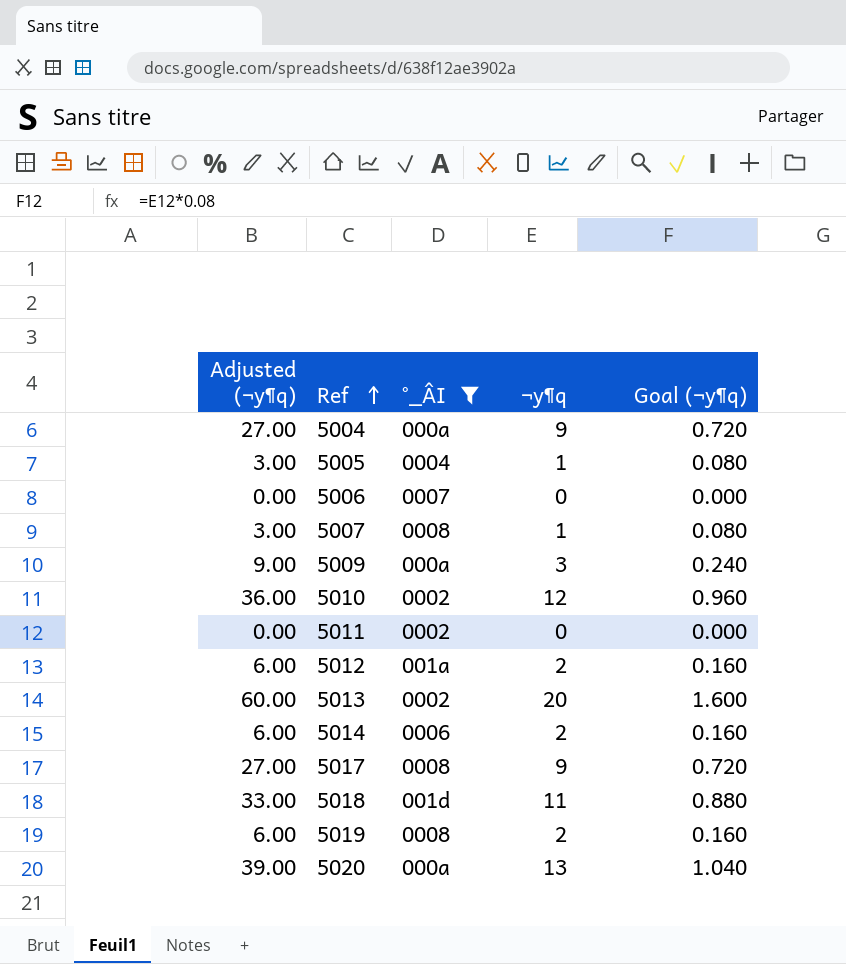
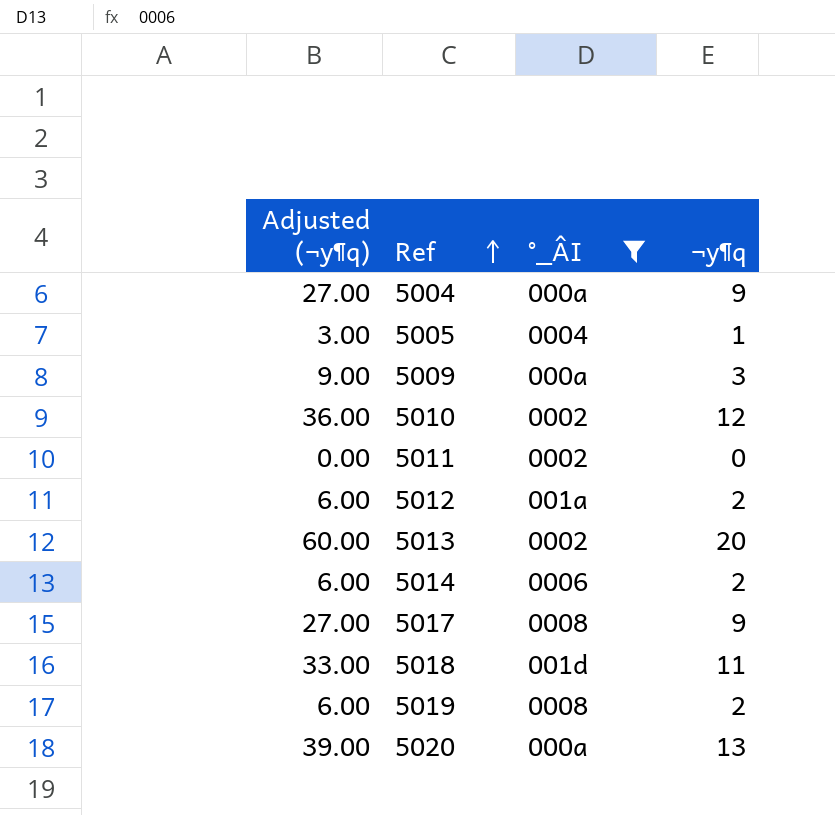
column Goal (¬y¶q) | formula: [¬y¶q] * 0.08 -> none
row 5006: 0.00 | 0007 | 0 | 0.000 -> none
row 5007: 3.00 | 0008 | 1 | 0.080 -> none

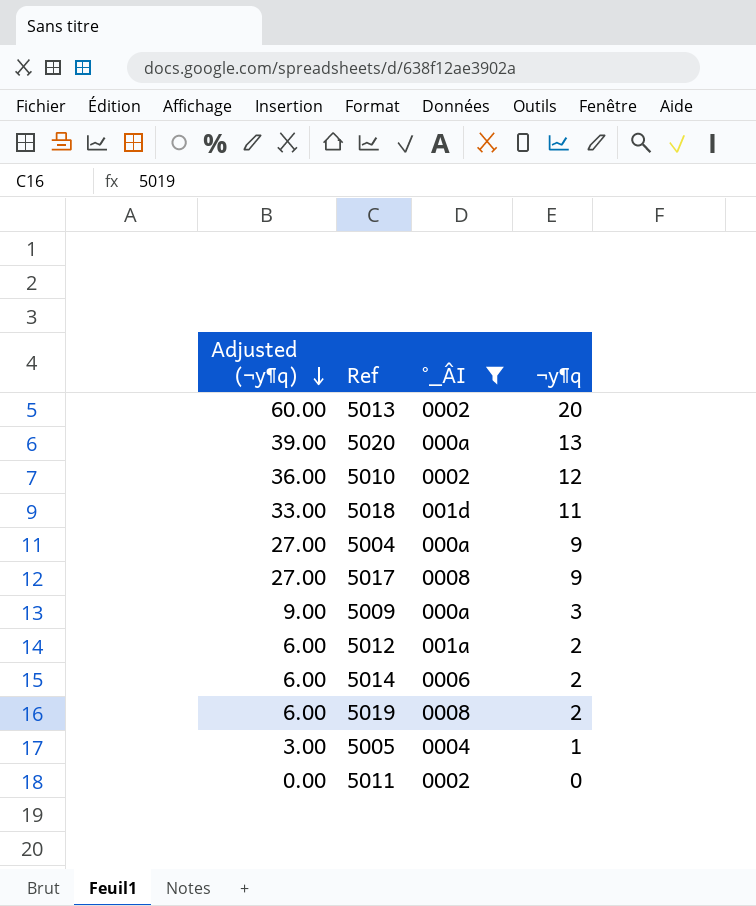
row order: Ref ascending -> Adjusted (¬y¶q) descending

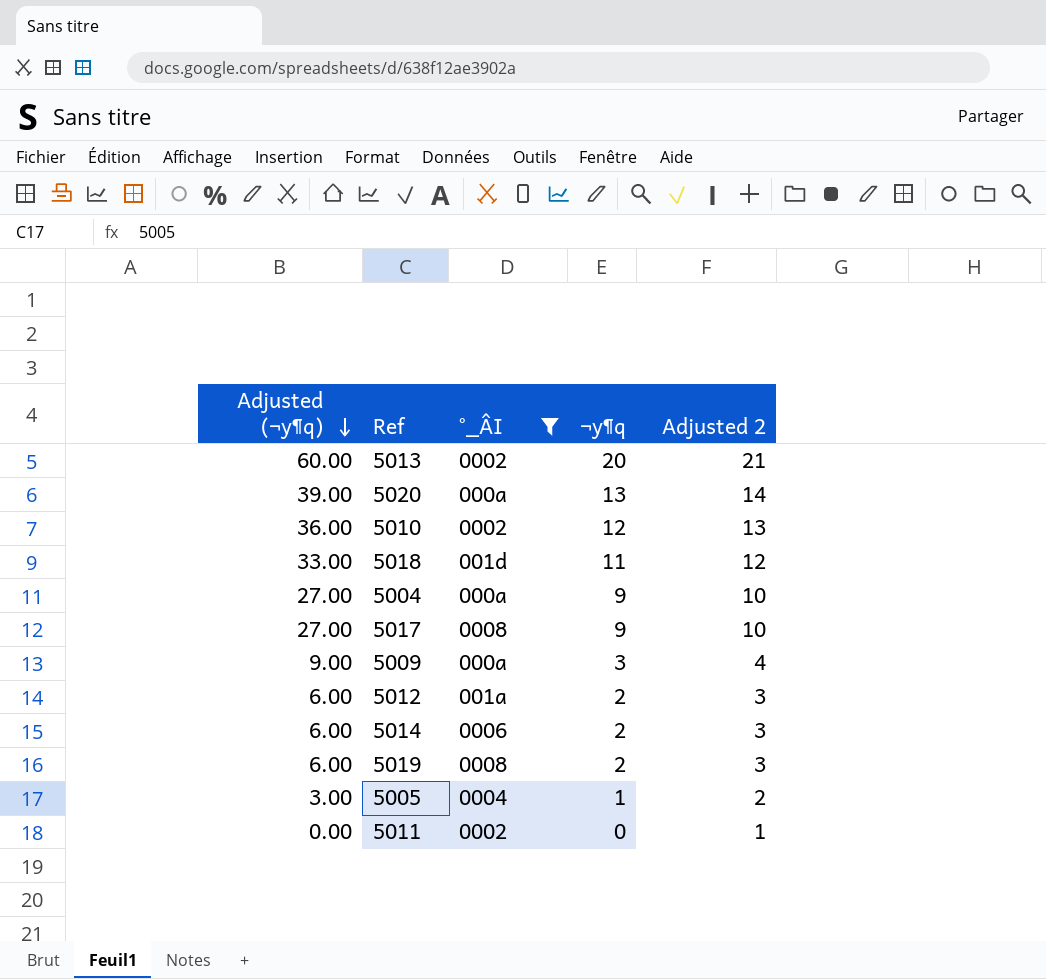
column Adjusted 2 | formula: none -> [¬y¶q] + 1

